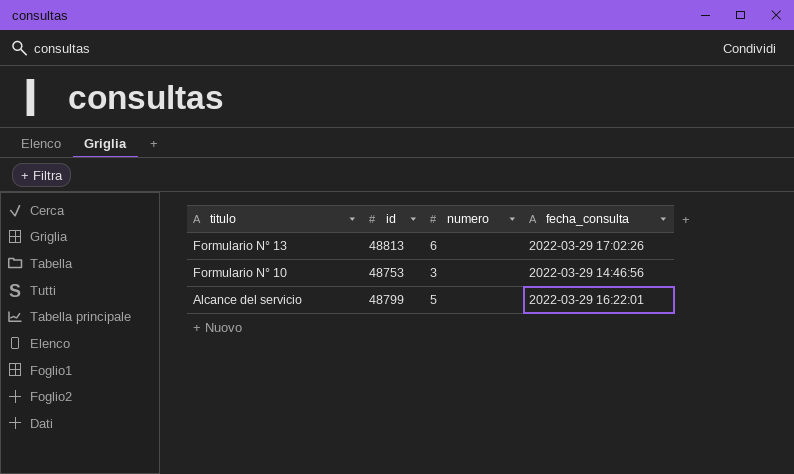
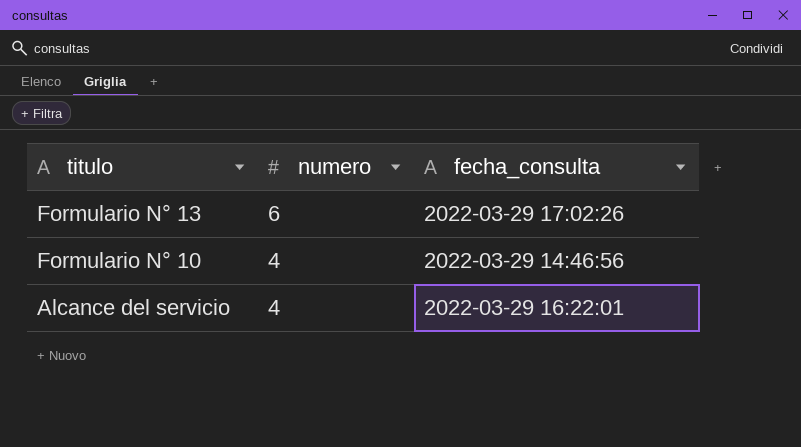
column id | position: 2 -> none
Formulario N° 10 | numero: 3 -> 4
Alcance del servicio | numero: 5 -> 4

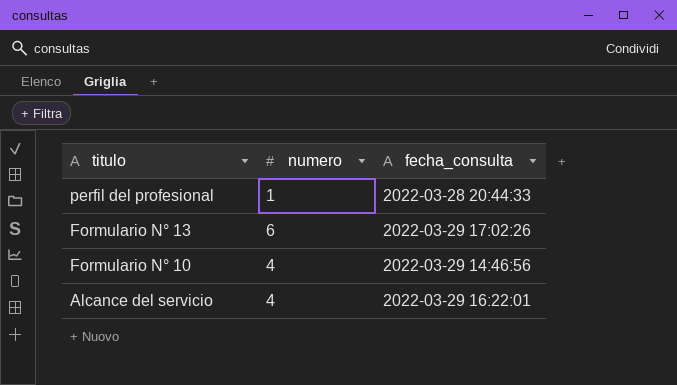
row perfil del profesional: none -> 1 | 2022-03-28 20:44:33

